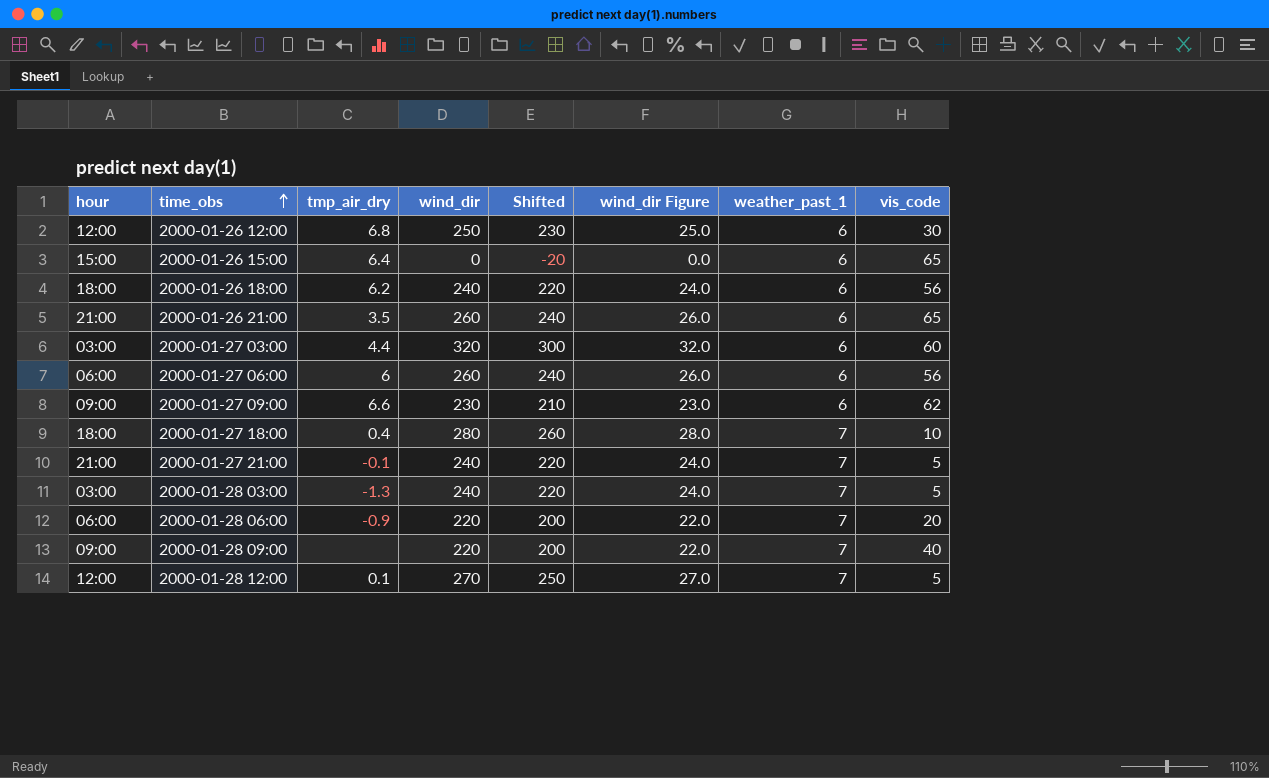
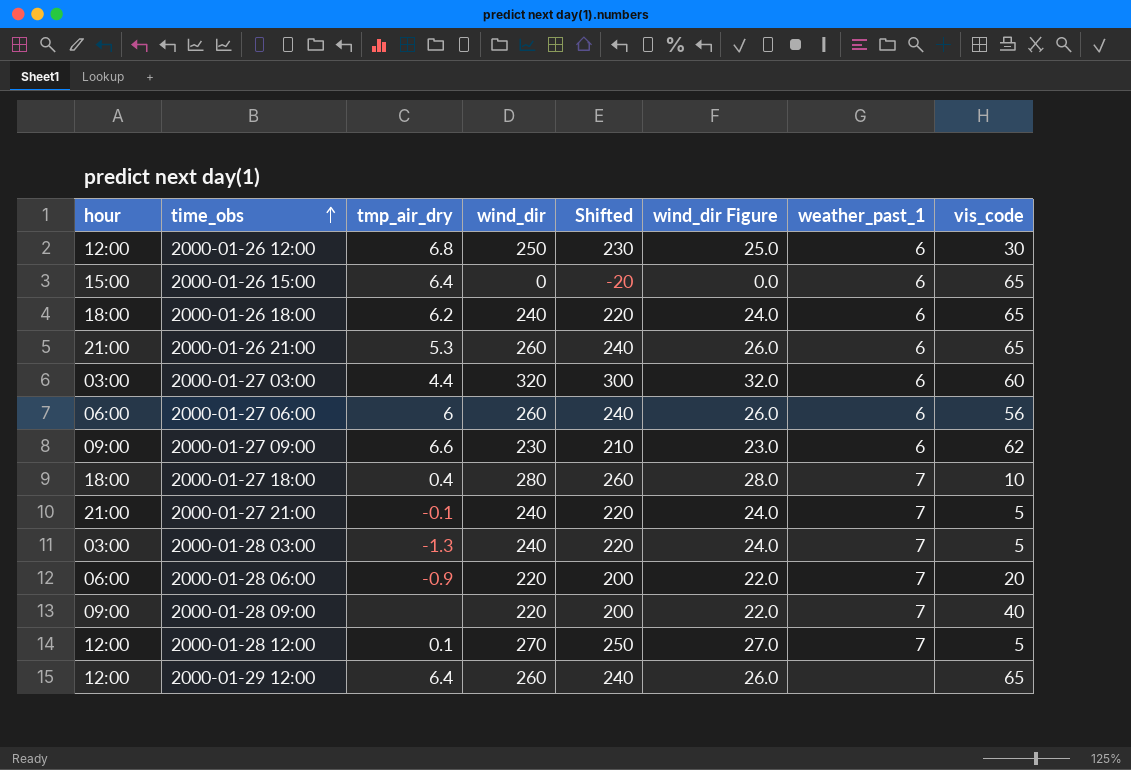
2000-01-26 18:00 | vis_code: 56 -> 65
2000-01-26 21:00 | tmp_air_dry: 3.5 -> 5.3
row 2000-01-29 12:00: none -> 12:00 | 6.4 | 260 | 240 | 26.0 | none | 65

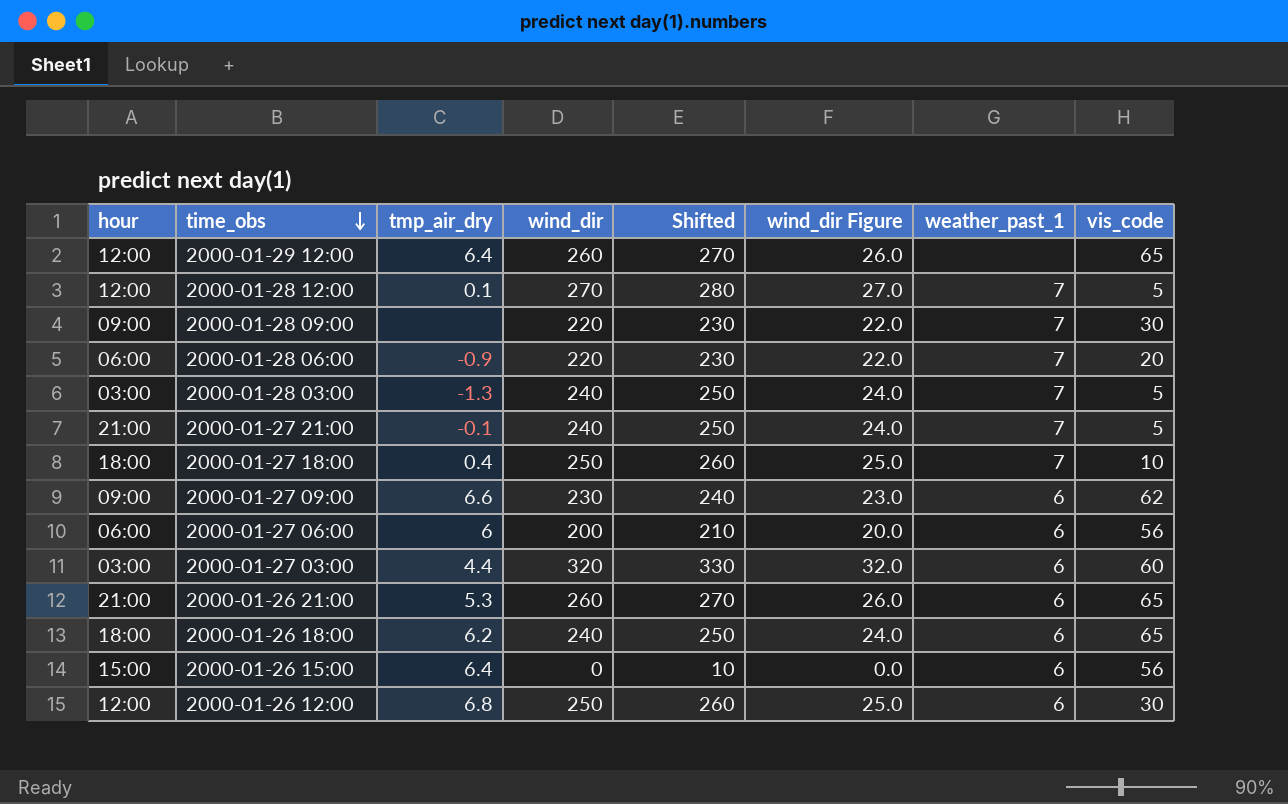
row order: time_obs ascending -> time_obs descending
column Shifted | formula: [wind_dir] - 20 -> [wind_dir] + 10
2000-01-28 09:00 | vis_code: 40 -> 30
2000-01-27 18:00 | wind_dir: 280 -> 250
2000-01-27 18:00 | wind_dir Figure: 28.0 -> 25.0
2000-01-27 06:00 | wind_dir: 260 -> 200
2000-01-27 06:00 | wind_dir Figure: 26.0 -> 20.0
2000-01-26 15:00 | vis_code: 65 -> 56

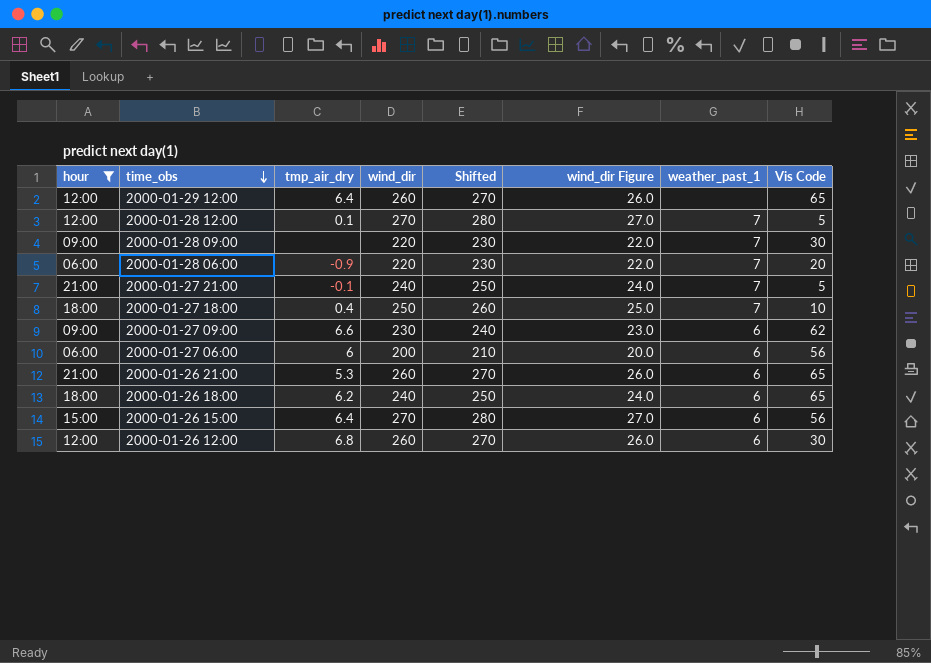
filter: none -> hour != 03:00
column name: vis_code -> Vis Code
2000-01-26 15:00 | wind_dir: 0 -> 270
2000-01-26 15:00 | Shifted: 10 -> 280
2000-01-26 15:00 | wind_dir Figure: 0.0 -> 27.0
2000-01-26 12:00 | wind_dir: 250 -> 260
2000-01-26 12:00 | Shifted: 260 -> 270
2000-01-26 12:00 | wind_dir Figure: 25.0 -> 26.0

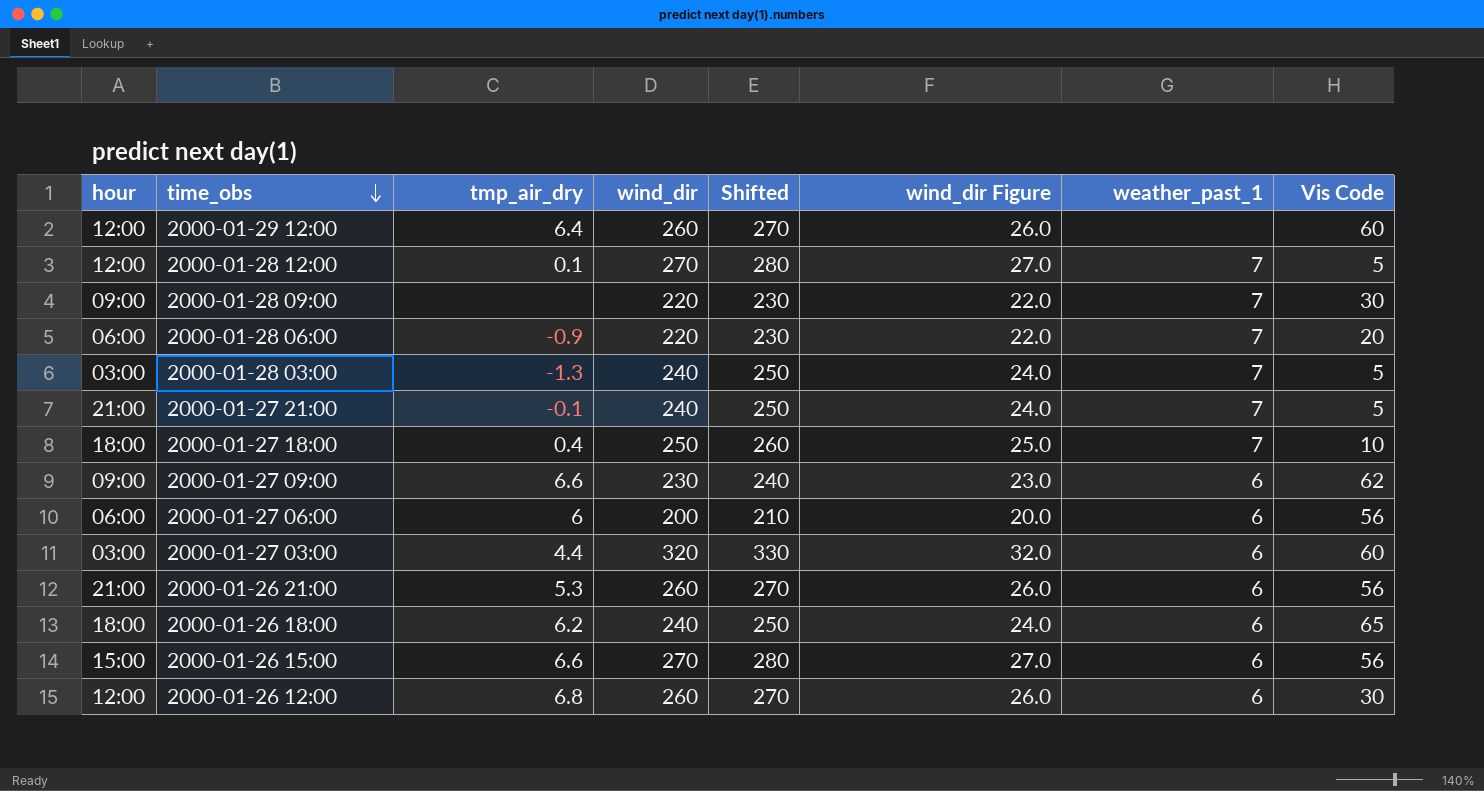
filter: hour != 03:00 -> none
2000-01-29 12:00 | Vis Code: 65 -> 60
2000-01-26 21:00 | Vis Code: 65 -> 56
2000-01-26 15:00 | tmp_air_dry: 6.4 -> 6.6

